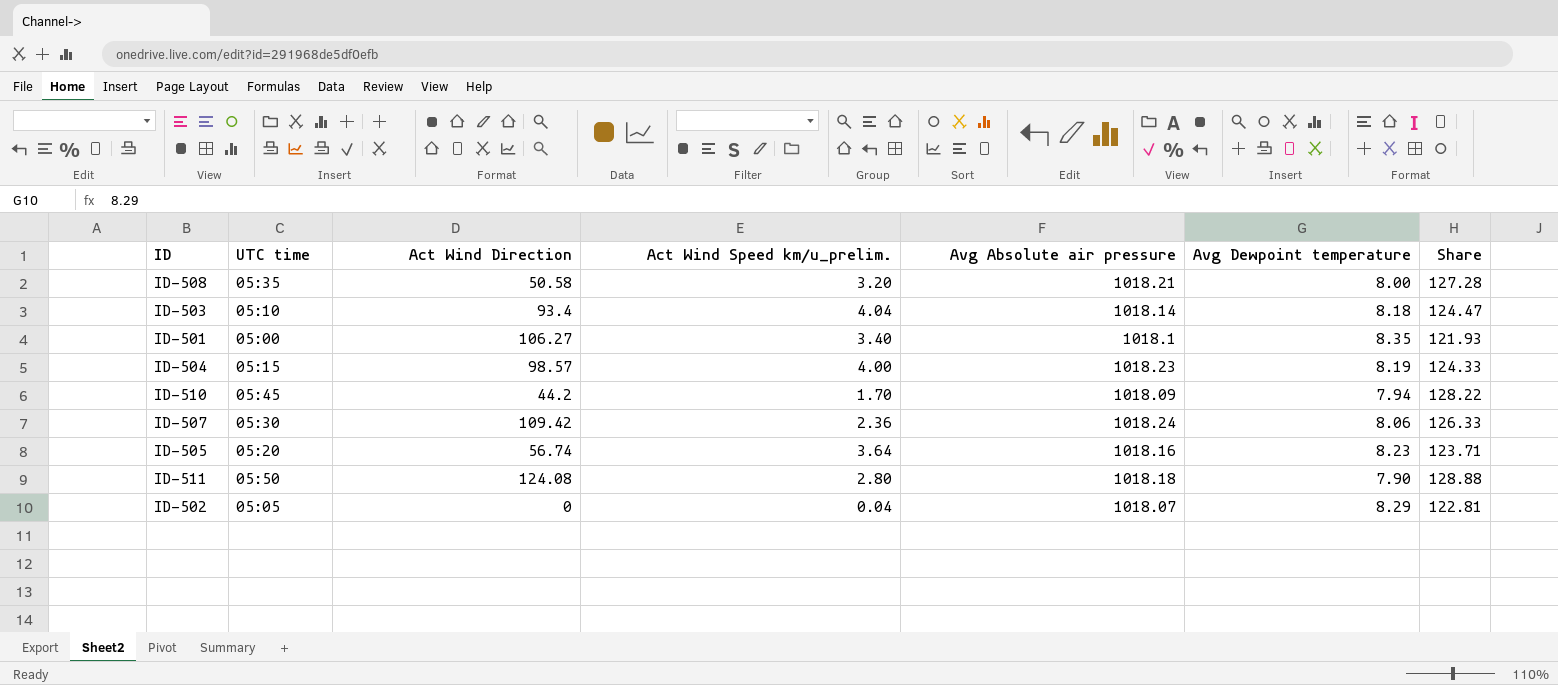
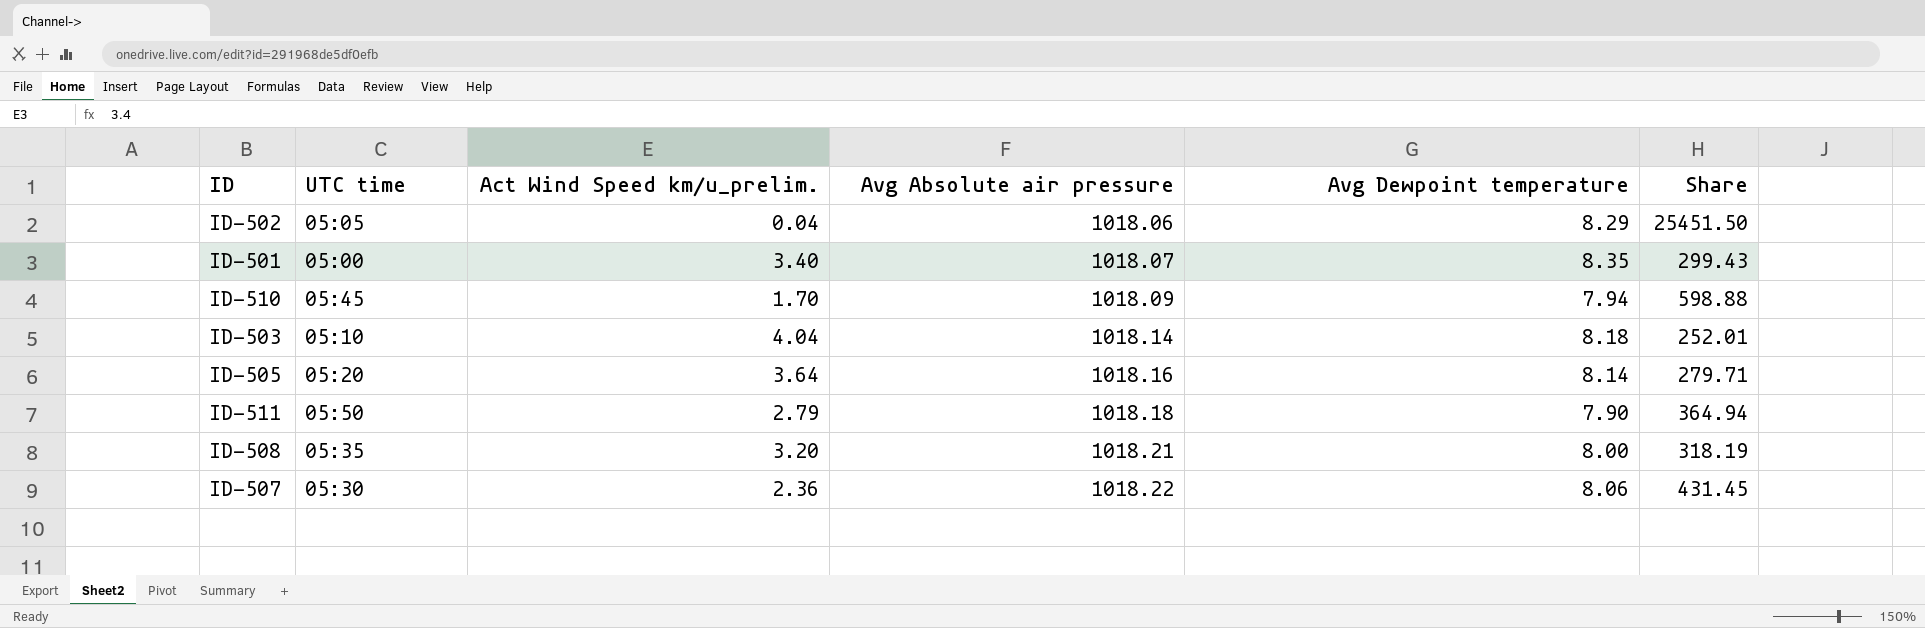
row order: none -> Avg Absolute air pressure ascending
column Act Wind Direction | position: 3 -> none
column Share | formula: [Avg Absolute air pressure] / [Avg Dewpoint temperature] -> [Avg Absolute air pressure] / [Act Wind Speed km/u_prelim.]
row ID-504: 05:15 | 98.57 | 4.00 | 1018.23 | 8.19 | 124.33 -> none
ID-502 | Avg Absolute air pressure: 1018.07 -> 1018.06
ID-501 | Avg Absolute air pressure: 1018.1 -> 1018.07
ID-505 | Avg Dewpoint temperature: 8.23 -> 8.14
ID-511 | Act Wind Speed km/u_prelim.: 2.80 -> 2.79
ID-507 | Avg Absolute air pressure: 1018.24 -> 1018.22

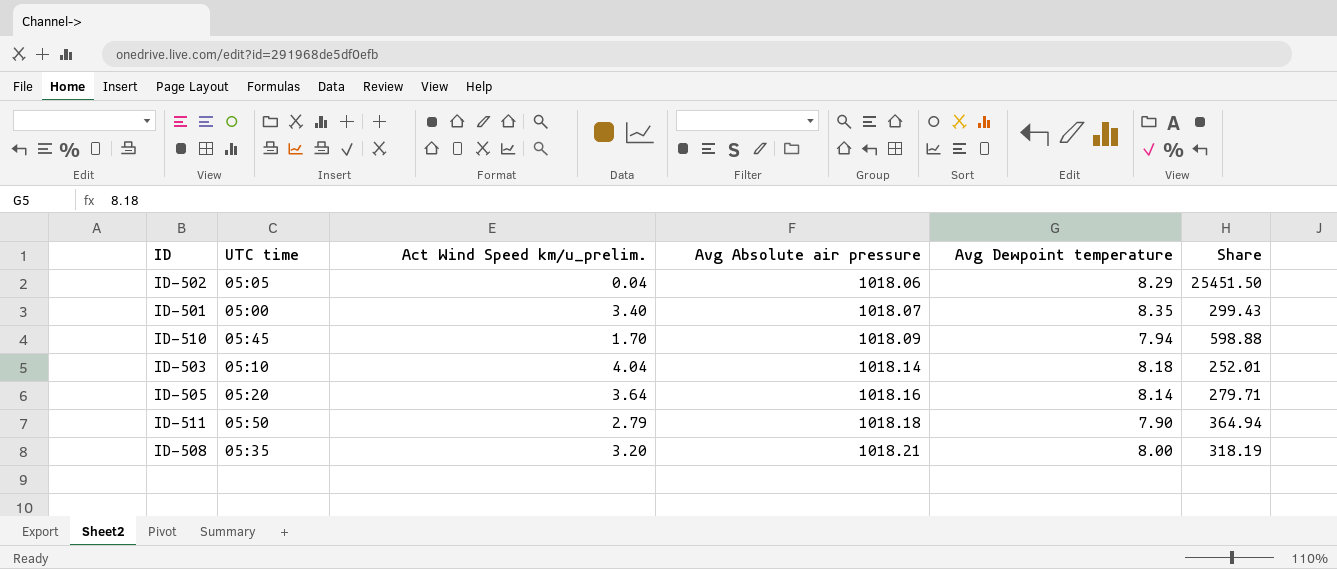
row ID-507: 05:30 | 2.36 | 1018.22 | 8.06 | 431.45 -> none

